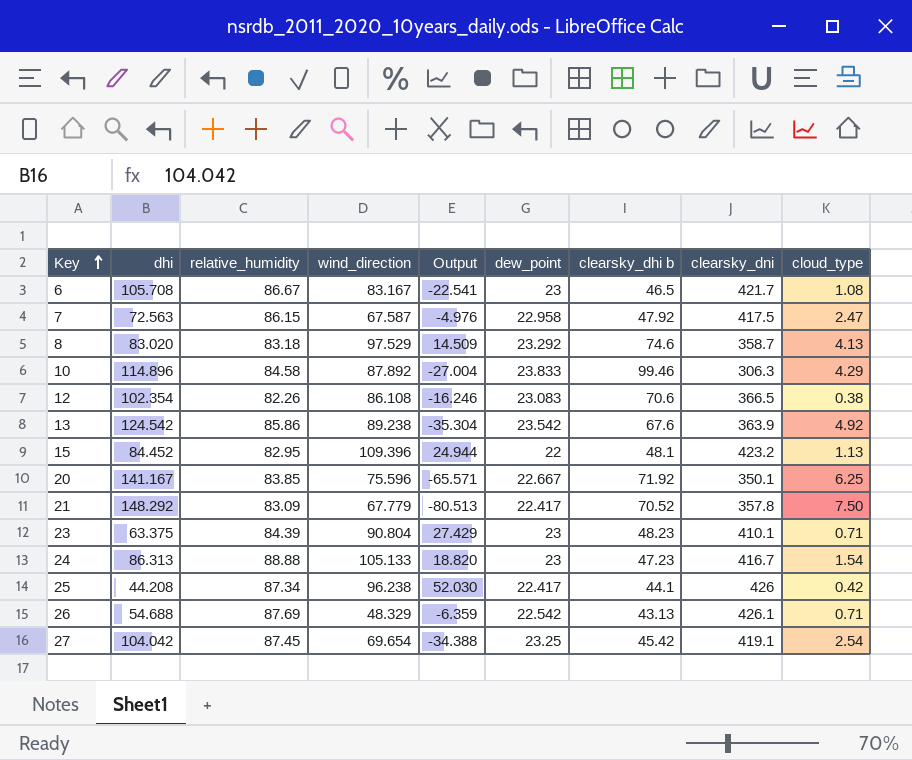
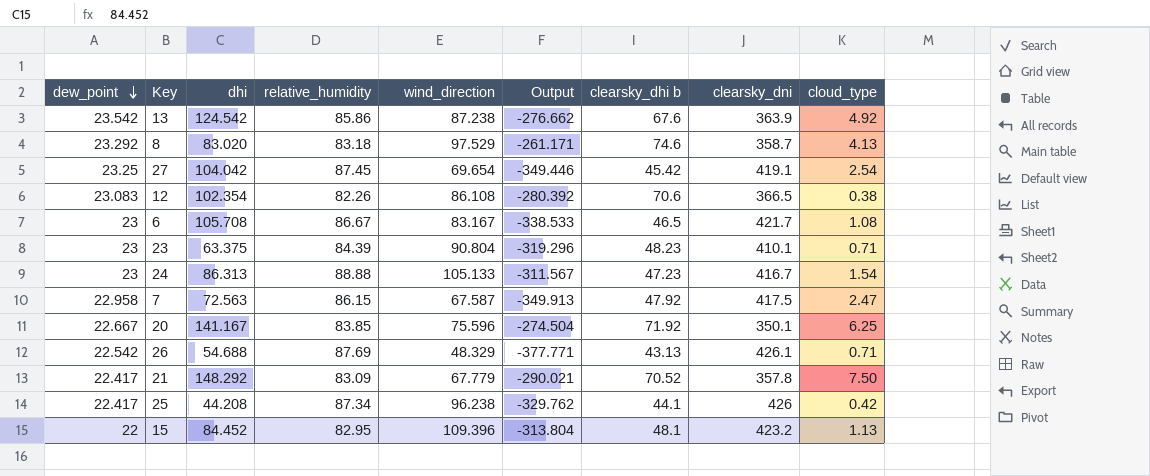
row order: Key ascending -> dew_point descending
column dew_point | position: 6 -> 1
column Output | formula: [wind_direction] - [dhi] -> [wind_direction] - [clearsky_dni]
row 10: 114.896 | 84.58 | 87.892 | -27.004 | 23.833 | 99.46 | 306.3 | 4.29 -> none
13 | wind_direction: 89.238 -> 87.238

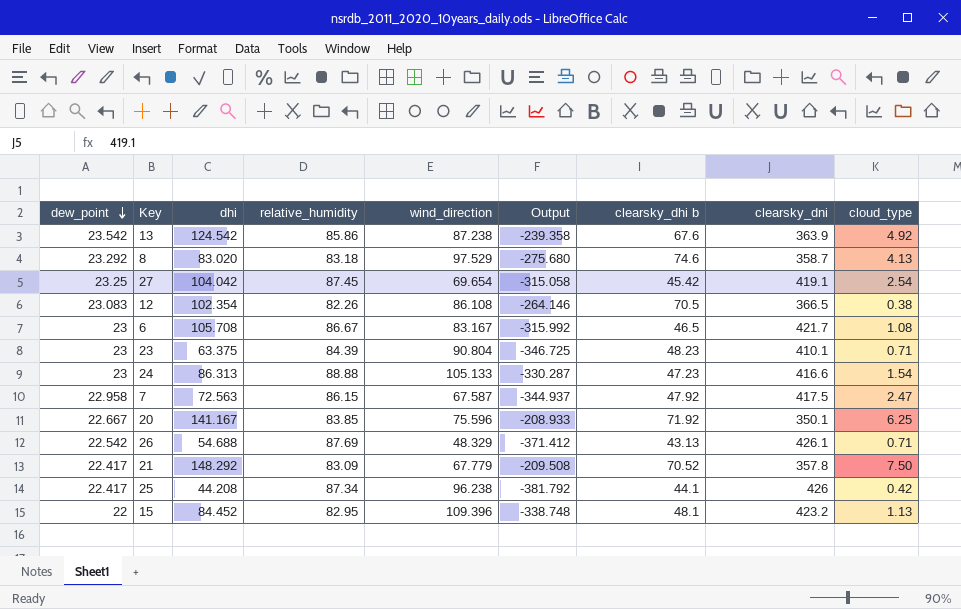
column Output | formula: [wind_direction] - [clearsky_dni] -> [dhi] - [clearsky_dni]
12 | clearsky_dhi b: 70.6 -> 70.5
24 | clearsky_dni: 416.7 -> 416.6

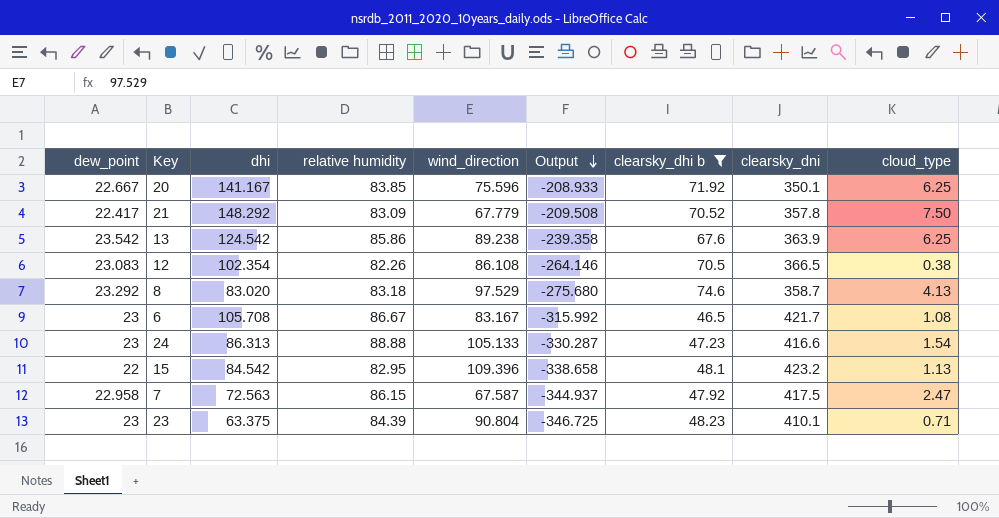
filter: none -> clearsky_dhi b >= 46.5
row order: dew_point descending -> Output descending
column name: relative_humidity -> relative humidity
13 | wind_direction: 87.238 -> 89.238
13 | cloud_type: 4.92 -> 6.25
15 | dhi: 84.452 -> 84.542
15 | Output: -338.748 -> -338.658

